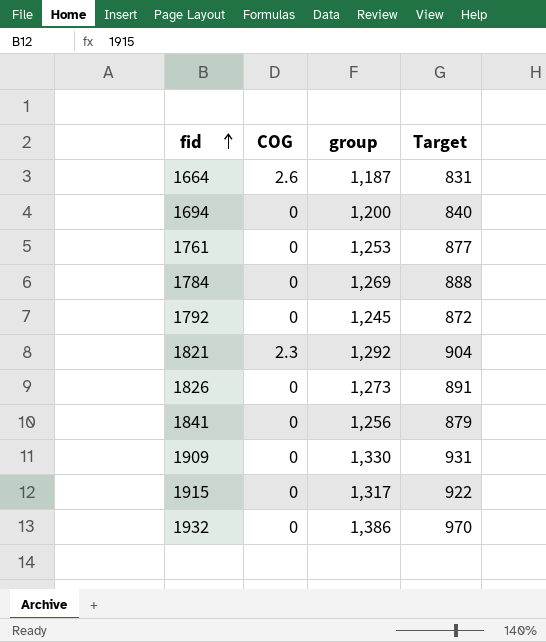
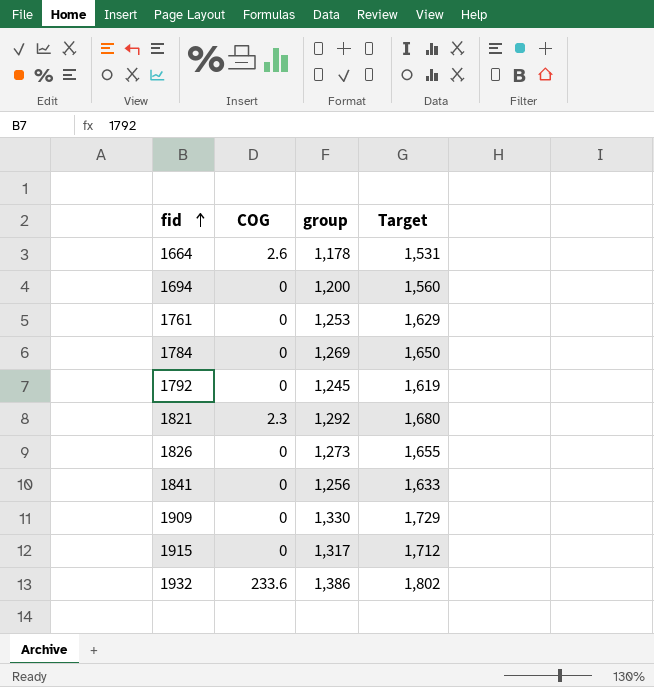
column Target | formula: [group] * 0.7 -> [group] * 1.3
1664 | group: 1,187 -> 1,178
1932 | COG: 0 -> 233.6

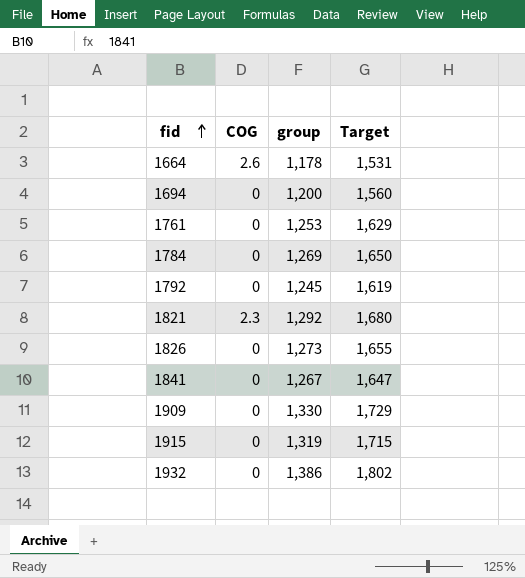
1841 | group: 1,256 -> 1,267
1841 | Target: 1,633 -> 1,647
1915 | group: 1,317 -> 1,319
1915 | Target: 1,712 -> 1,715
1932 | COG: 233.6 -> 0

